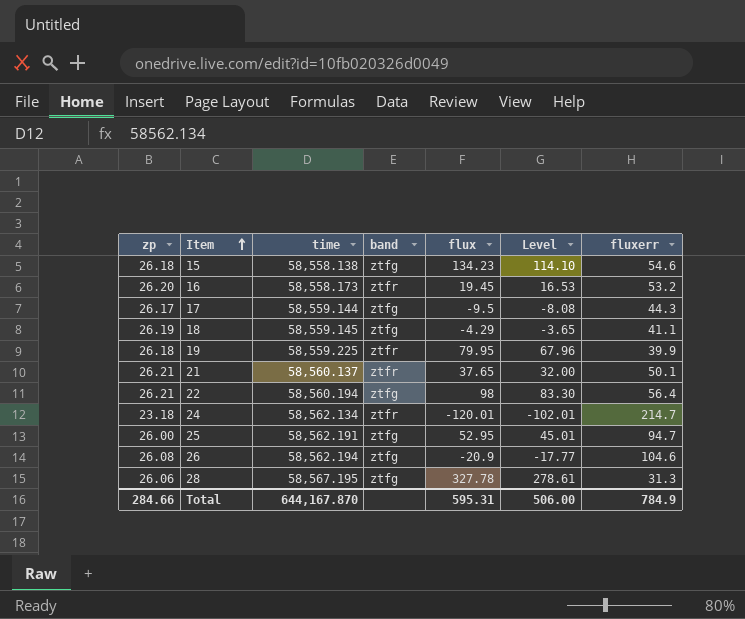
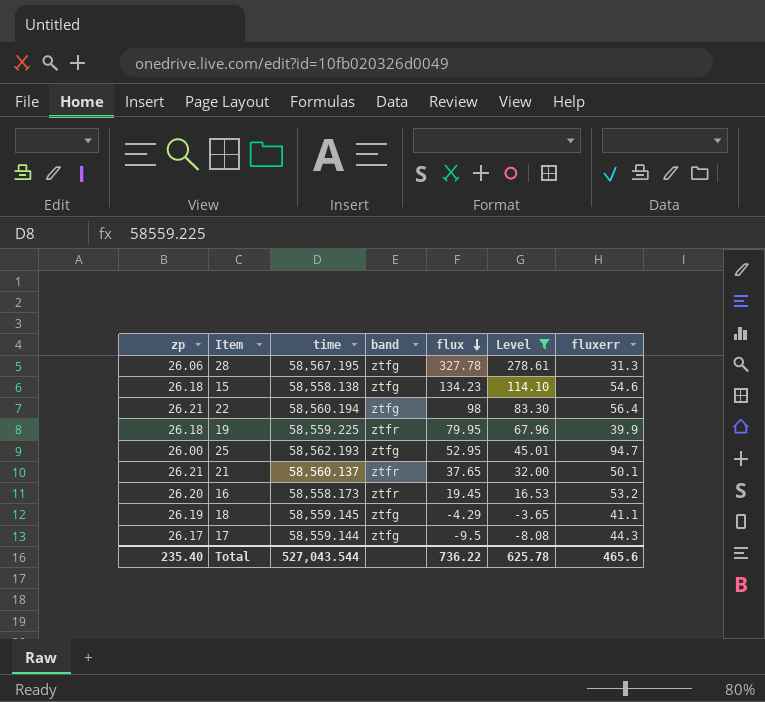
filter: none -> Level >= -8.08
row order: Item ascending -> flux descending
25 | time: 58,562.191 -> 58,562.193
Total | zp: 284.66 -> 235.40
Total | time: 644,167.870 -> 527,043.544
Total | flux: 595.31 -> 736.22
Total | Level: 506.00 -> 625.78
Total | fluxerr: 784.9 -> 465.6

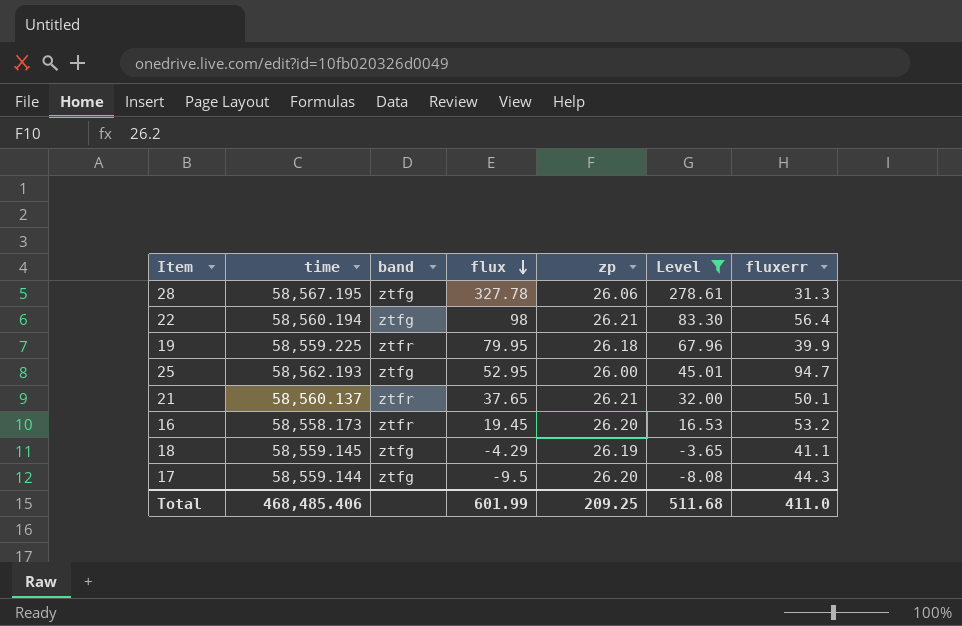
column zp | position: 1 -> 5
row 15: 26.18 | 58,558.138 | ztfg | 134.23 | 114.10 | 54.6 -> none
17 | zp: 26.17 -> 26.20
Total | time: 527,043.544 -> 468,485.406
Total | flux: 736.22 -> 601.99
Total | zp: 235.40 -> 209.25
Total | Level: 625.78 -> 511.68
Total | fluxerr: 465.6 -> 411.0

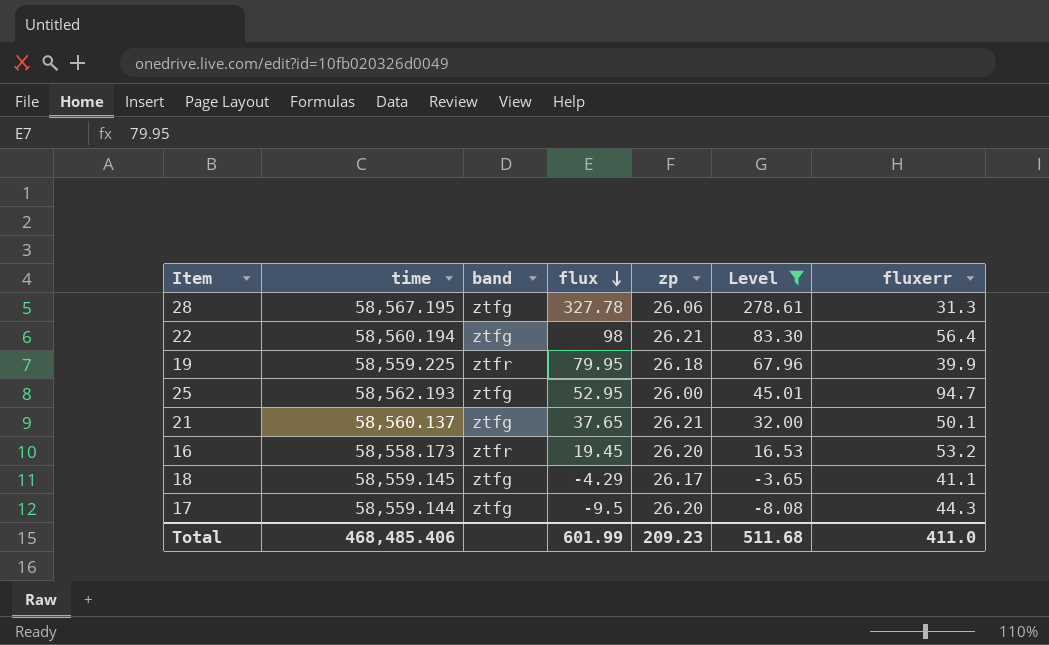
21 | band: ztfr -> ztfg
18 | zp: 26.19 -> 26.17
Total | zp: 209.25 -> 209.23

